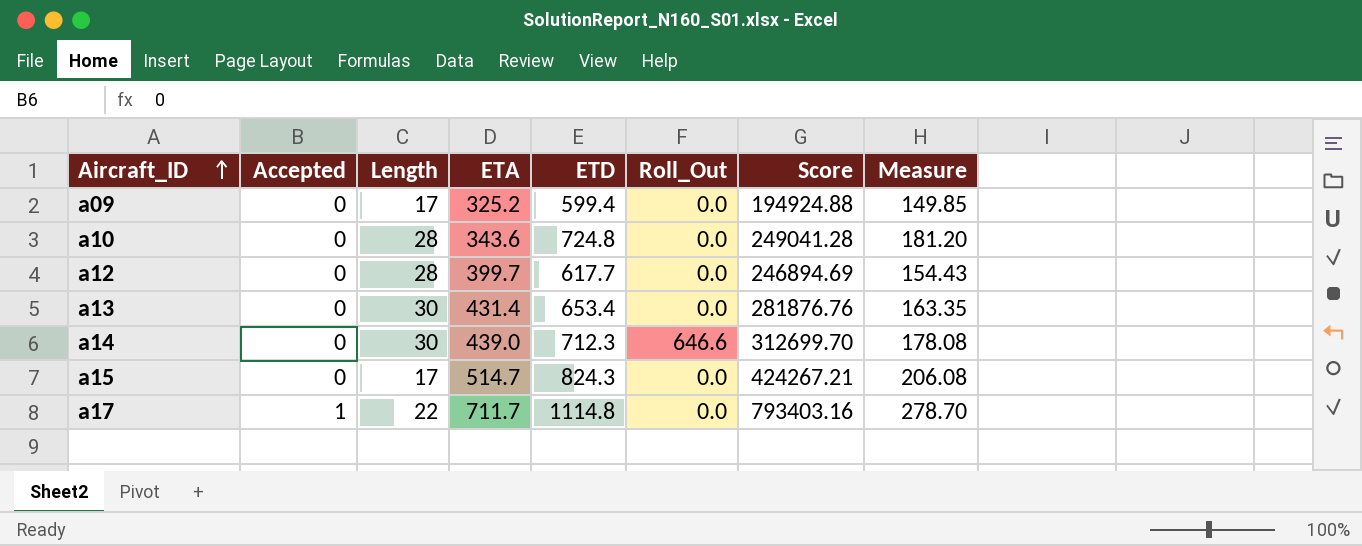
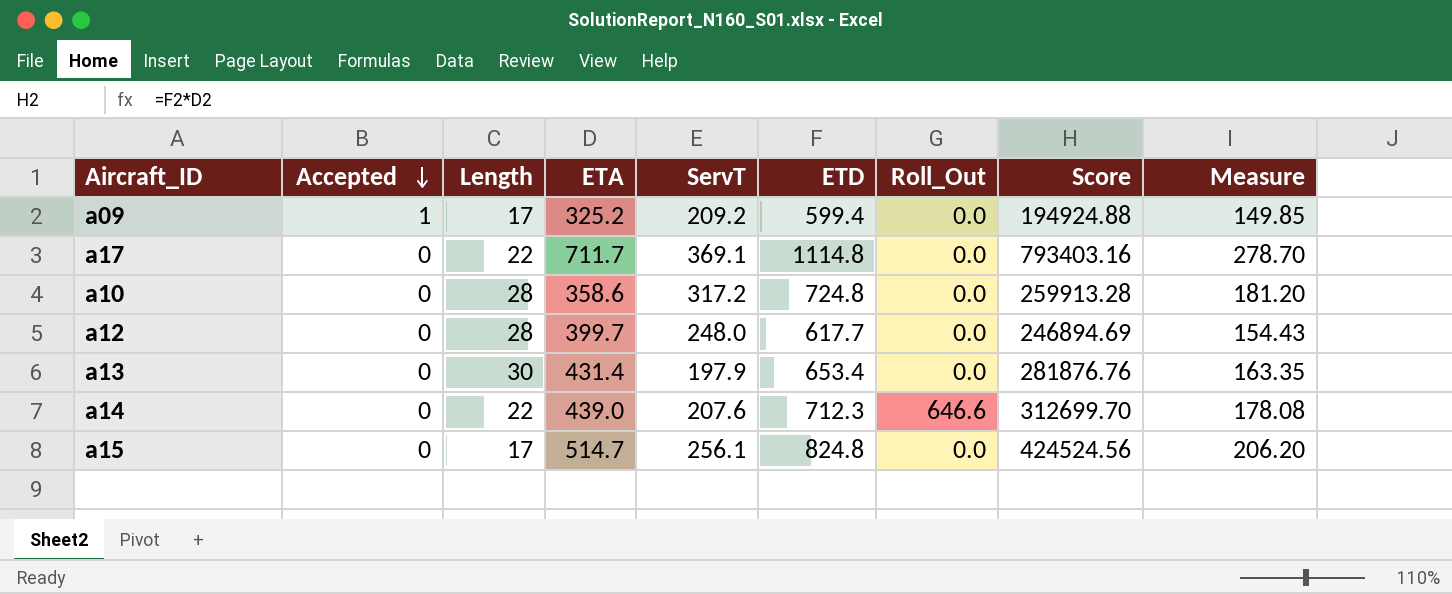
row order: Aircraft_ID ascending -> Accepted descending
column ServT | position: none -> 5
a09 | Accepted: 0 -> 1
a17 | Accepted: 1 -> 0
a10 | ETA: 343.6 -> 358.6
a10 | Score: 249041.28 -> 259913.28
a14 | Length: 30 -> 22
a15 | ETD: 824.3 -> 824.8
a15 | Score: 424267.21 -> 424524.56
a15 | Measure: 206.08 -> 206.20

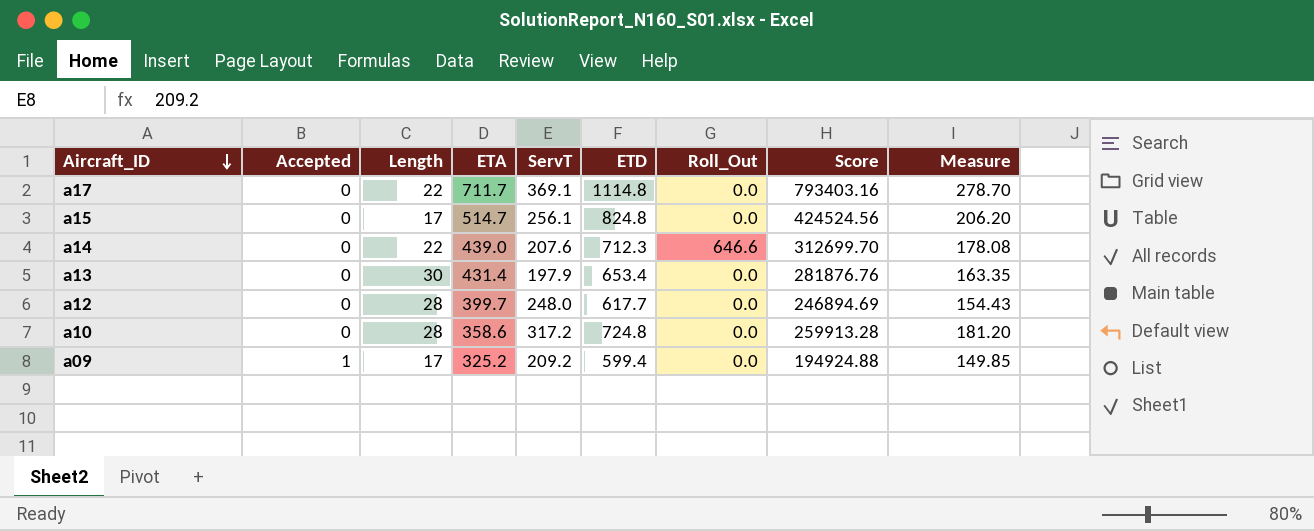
row order: Accepted descending -> Aircraft_ID descending

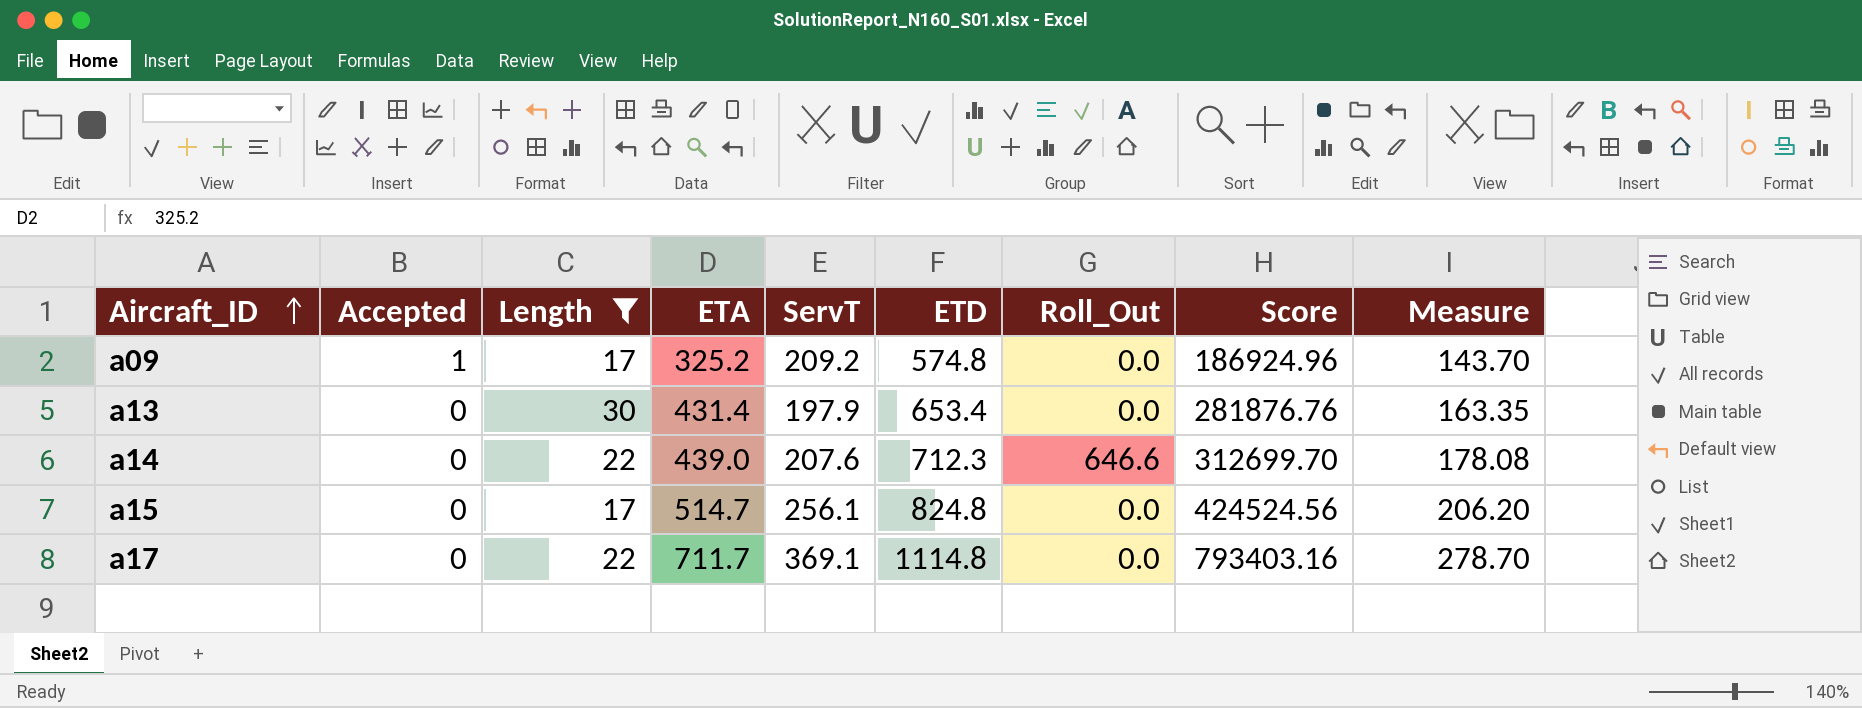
filter: none -> Length != 28
row order: Aircraft_ID descending -> Aircraft_ID ascending
a09 | ETD: 599.4 -> 574.8
a09 | Score: 194924.88 -> 186924.96
a09 | Measure: 149.85 -> 143.70

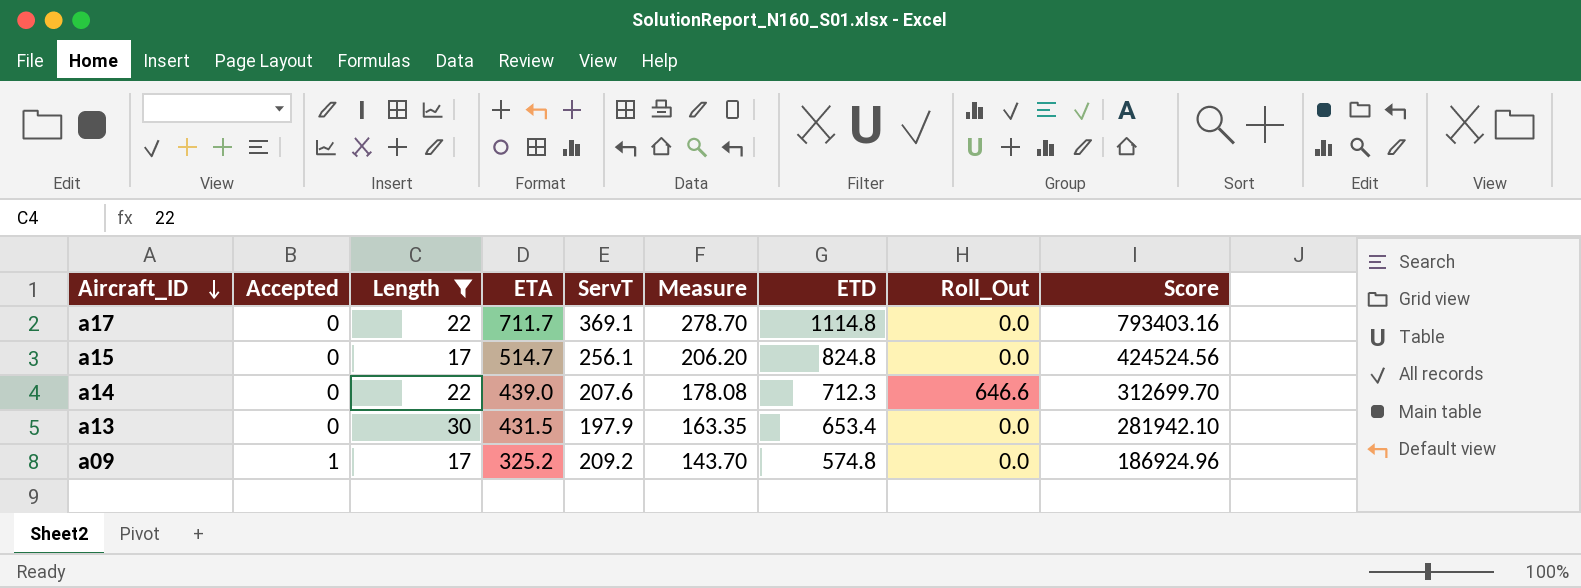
row order: Aircraft_ID ascending -> Aircraft_ID descending
column Measure | position: 9 -> 6
a13 | ETA: 431.4 -> 431.5
a13 | Score: 281876.76 -> 281942.10

